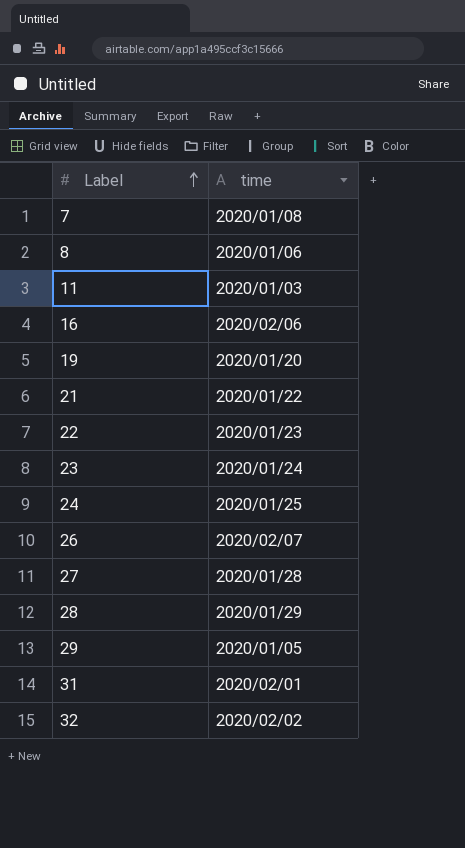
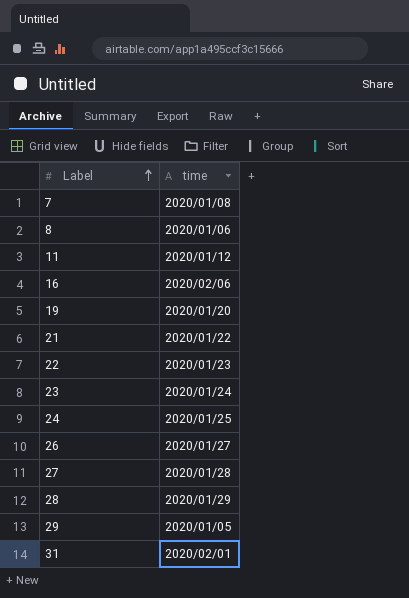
row 32: 2020/02/02 -> none
11 | time: 2020/01/03 -> 2020/01/12
26 | time: 2020/02/07 -> 2020/01/27

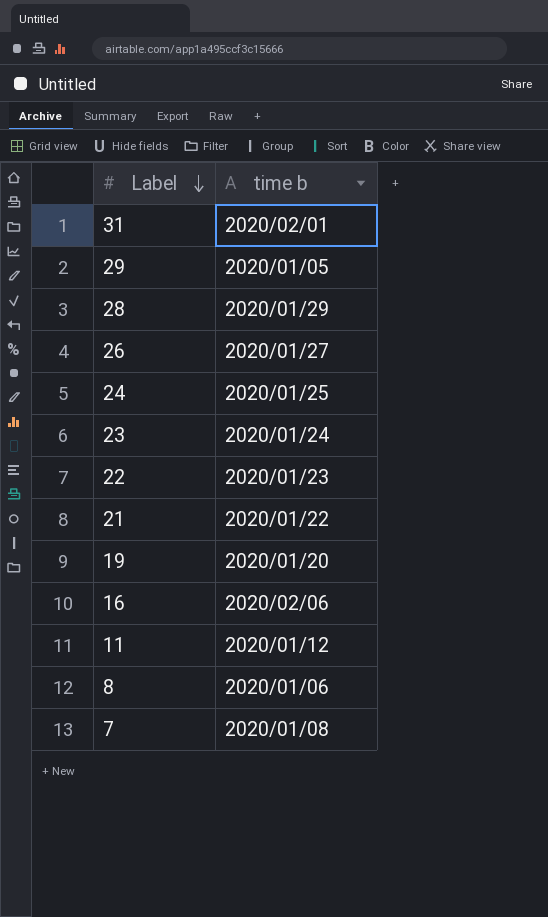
row order: Label ascending -> Label descending
column name: time -> time b
row 27: 2020/01/28 -> none

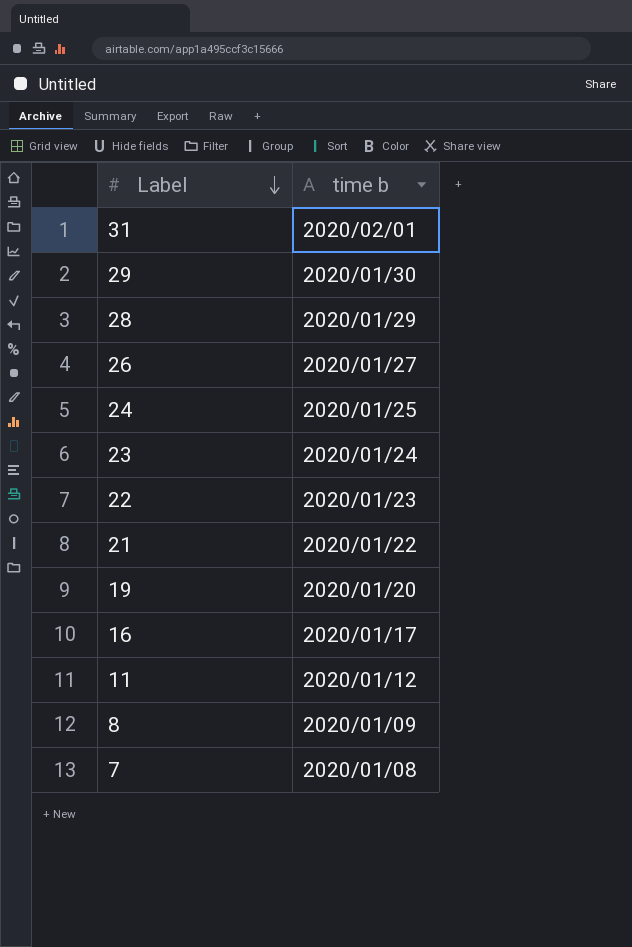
29 | time b: 2020/01/05 -> 2020/01/30
16 | time b: 2020/02/06 -> 2020/01/17
8 | time b: 2020/01/06 -> 2020/01/09

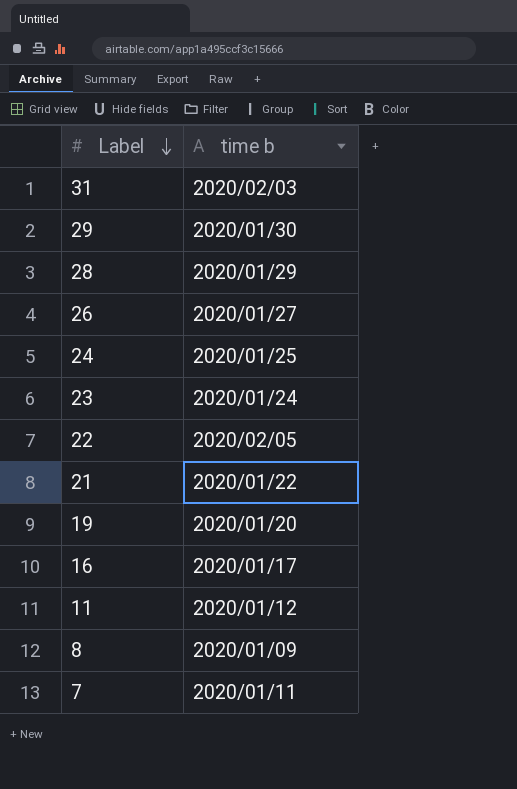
31 | time b: 2020/02/01 -> 2020/02/03
22 | time b: 2020/01/23 -> 2020/02/05
7 | time b: 2020/01/08 -> 2020/01/11

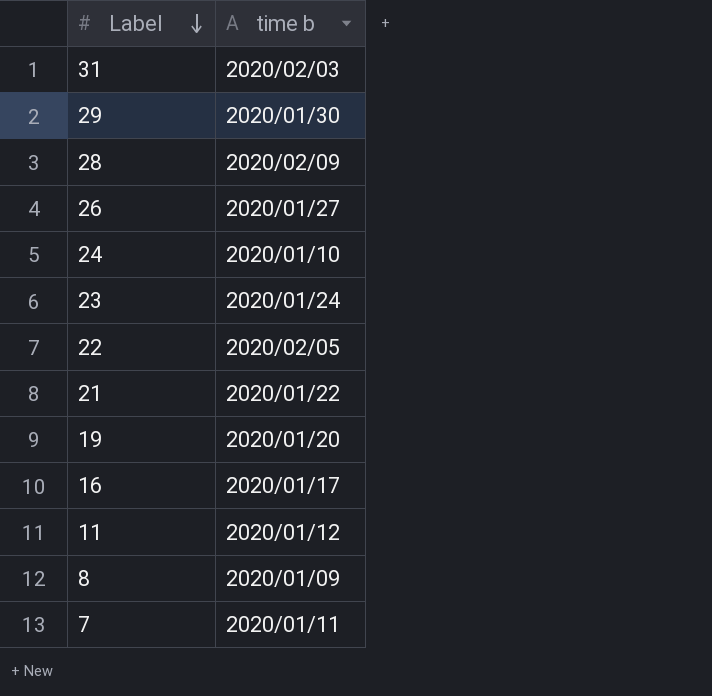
28 | time b: 2020/01/29 -> 2020/02/09
24 | time b: 2020/01/25 -> 2020/01/10

